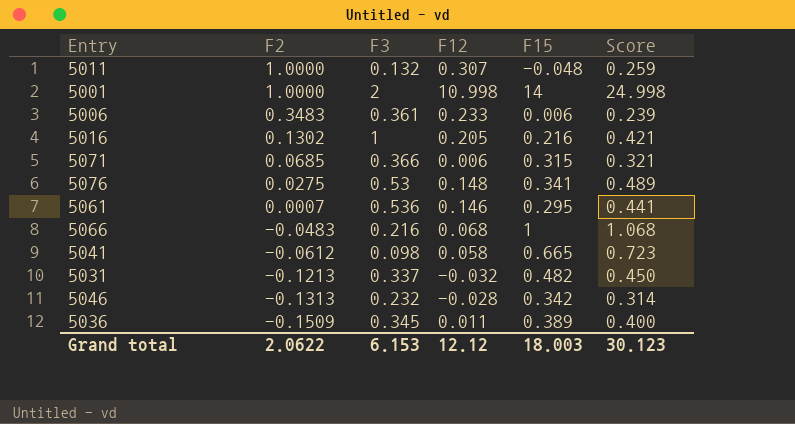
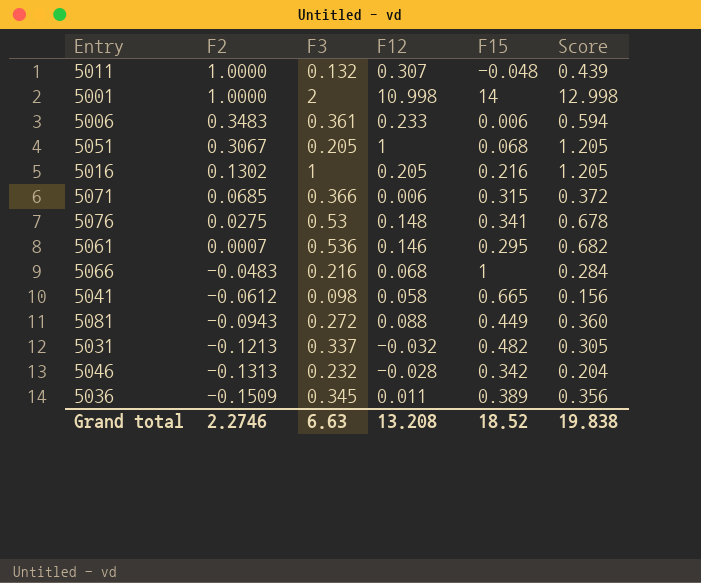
column Score | formula: [F12] + [F15] -> [F3] + [F12]
row 5051: none -> 0.3067 | 0.205 | 1 | 0.068 | 1.205
row 5081: none -> -0.0943 | 0.272 | 0.088 | 0.449 | 0.360
Grand total | F2: 2.0622 -> 2.2746
Grand total | F3: 6.153 -> 6.63
Grand total | F12: 12.12 -> 13.208
Grand total | F15: 18.003 -> 18.52
Grand total | Score: 30.123 -> 19.838

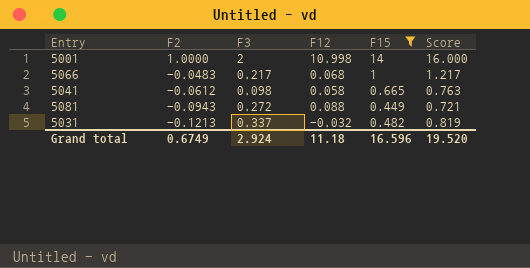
filter: none -> F15 >= 0.449
column Score | formula: [F3] + [F12] -> [F3] + [F15]
5066 | F3: 0.216 -> 0.217
Grand total | F2: 2.2746 -> 0.6749
Grand total | F3: 6.63 -> 2.924
Grand total | F12: 13.208 -> 11.18
Grand total | F15: 18.52 -> 16.596
Grand total | Score: 19.838 -> 19.520

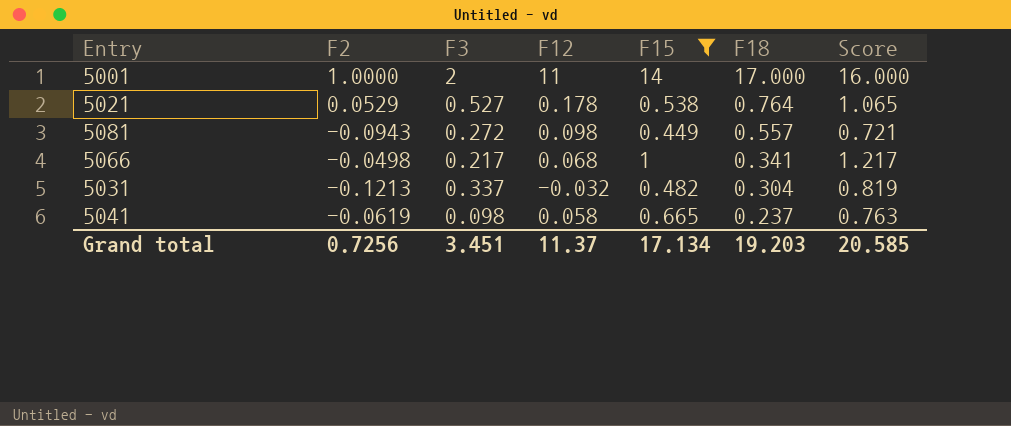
row order: F2 descending -> F18 descending
column F18 | position: none -> 6
5001 | F12: 10.998 -> 11
row 5021: none -> 0.0529 | 0.527 | 0.178 | 0.538 | 0.764 | 1.065
5081 | F12: 0.088 -> 0.098
5066 | F2: -0.0483 -> -0.0498
5041 | F2: -0.0612 -> -0.0619
Grand total | F2: 0.6749 -> 0.7256
Grand total | F3: 2.924 -> 3.451
Grand total | F12: 11.18 -> 11.37
Grand total | F15: 16.596 -> 17.134
Grand total | Score: 19.520 -> 20.585

